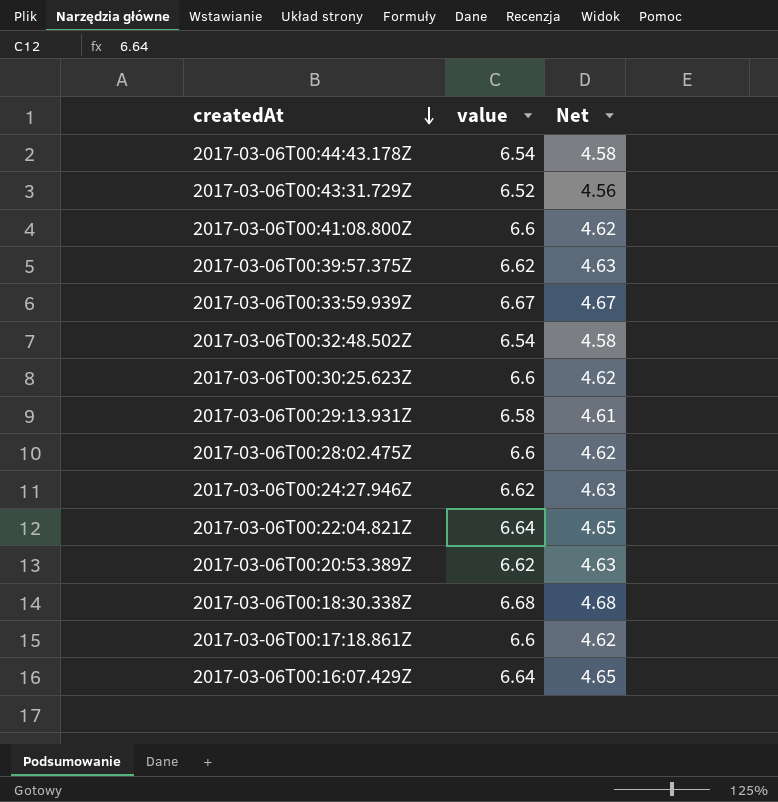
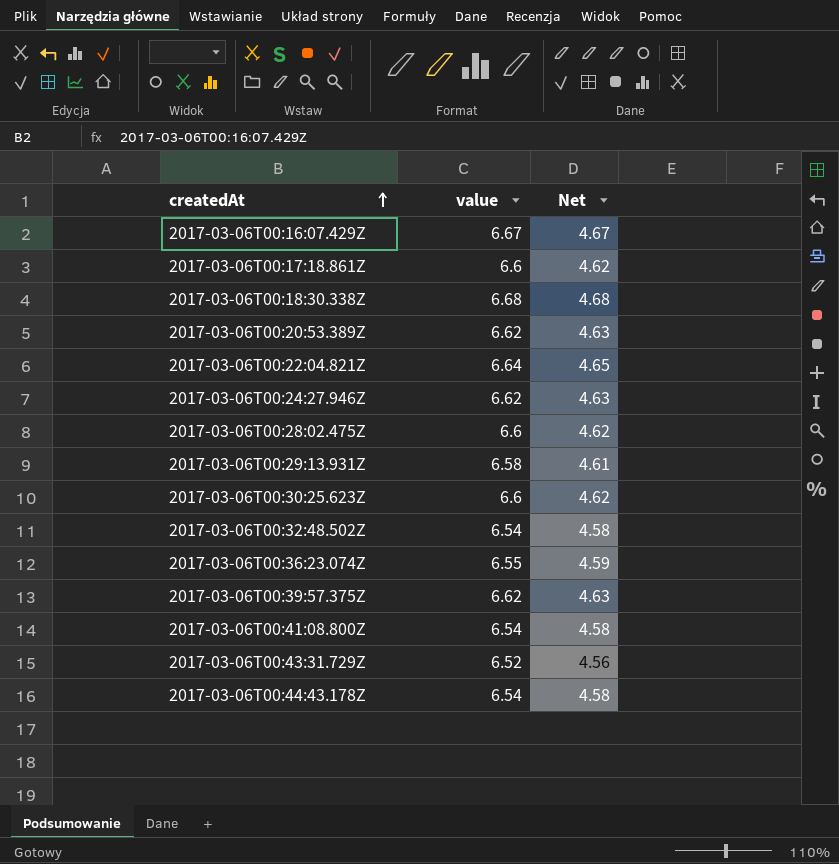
row order: createdAt descending -> createdAt ascending
row 2017-03-06T00:33:59.939Z: 6.67 | 4.67 -> none
2017-03-06T00:16:07.429Z | value: 6.64 -> 6.67
2017-03-06T00:16:07.429Z | Net: 4.65 -> 4.67
row 2017-03-06T00:36:23.074Z: none -> 6.55 | 4.59
2017-03-06T00:41:08.800Z | value: 6.6 -> 6.54
2017-03-06T00:41:08.800Z | Net: 4.62 -> 4.58

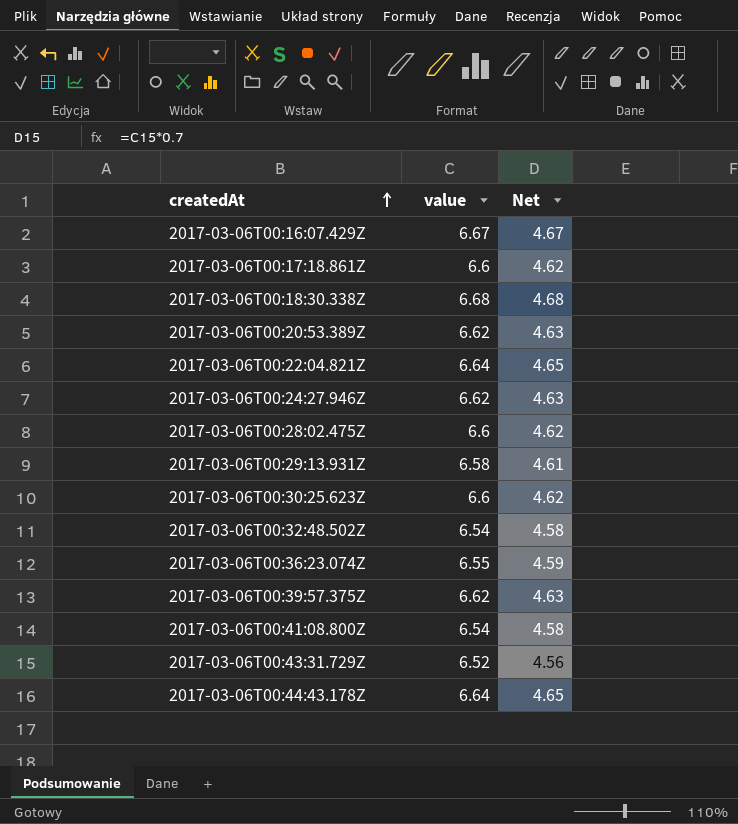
2017-03-06T00:44:43.178Z | value: 6.54 -> 6.64
2017-03-06T00:44:43.178Z | Net: 4.58 -> 4.65

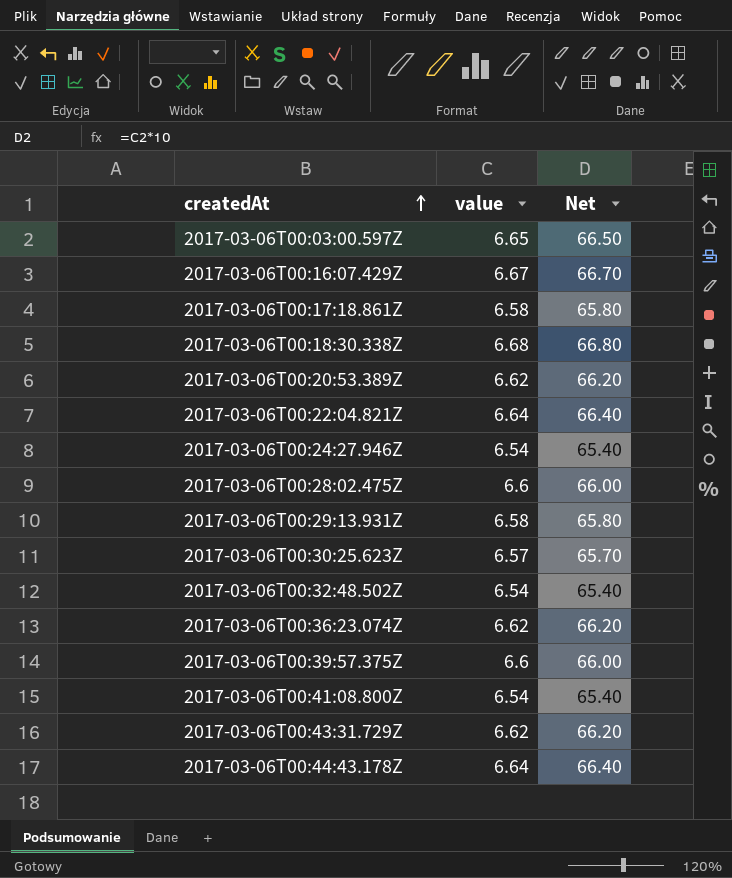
column Net | formula: [value] * 0.7 -> [value] * 10
row 2017-03-06T00:03:00.597Z: none -> 6.65 | 66.50
2017-03-06T00:17:18.861Z | value: 6.6 -> 6.58
2017-03-06T00:24:27.946Z | value: 6.62 -> 6.54
2017-03-06T00:30:25.623Z | value: 6.6 -> 6.57
2017-03-06T00:36:23.074Z | value: 6.55 -> 6.62
2017-03-06T00:39:57.375Z | value: 6.62 -> 6.6
2017-03-06T00:43:31.729Z | value: 6.52 -> 6.62

